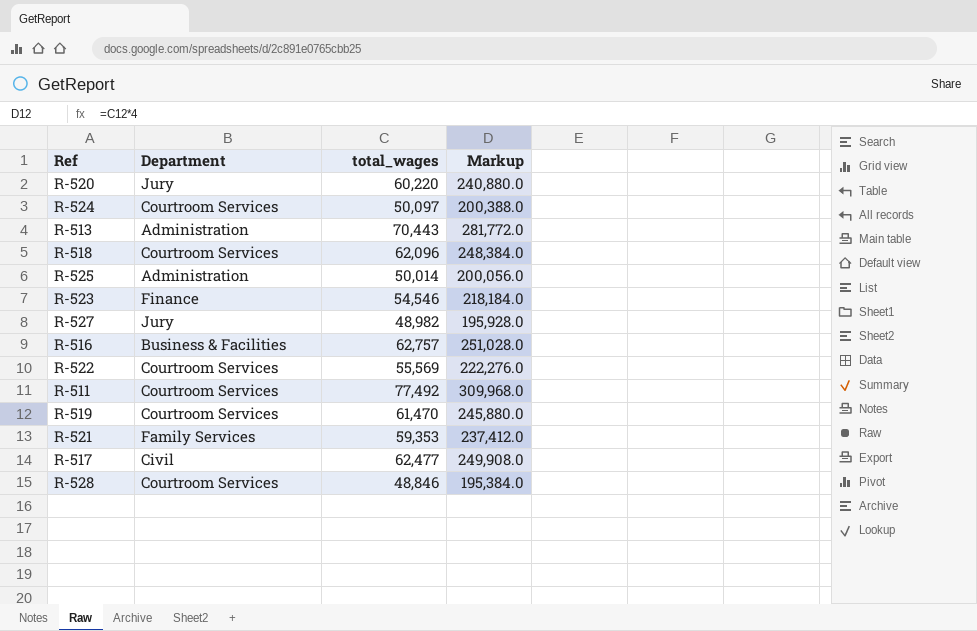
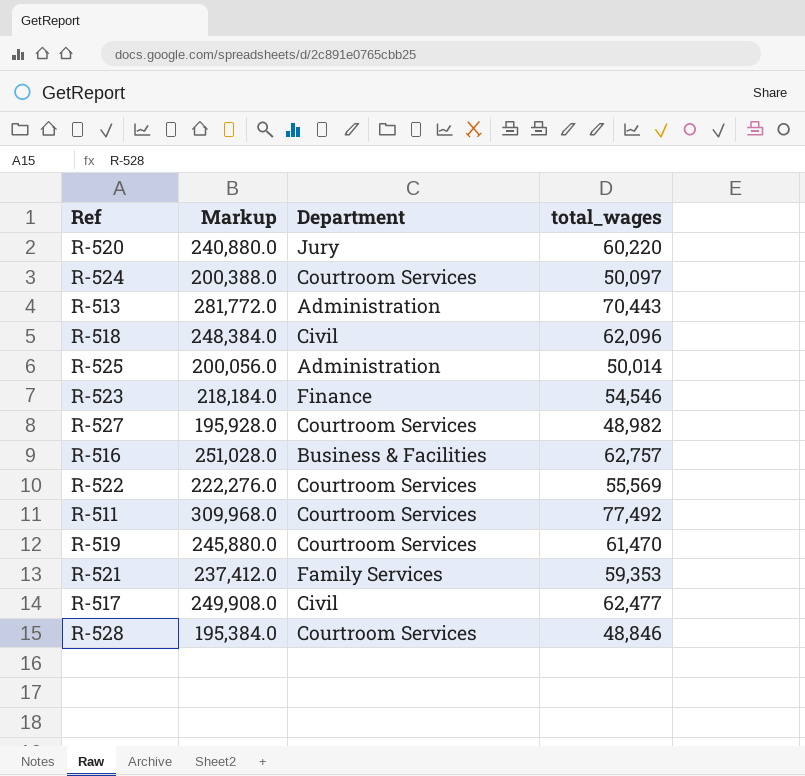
column Markup | position: 4 -> 2
R-518 | Department: Courtroom Services -> Civil
R-527 | Department: Jury -> Courtroom Services

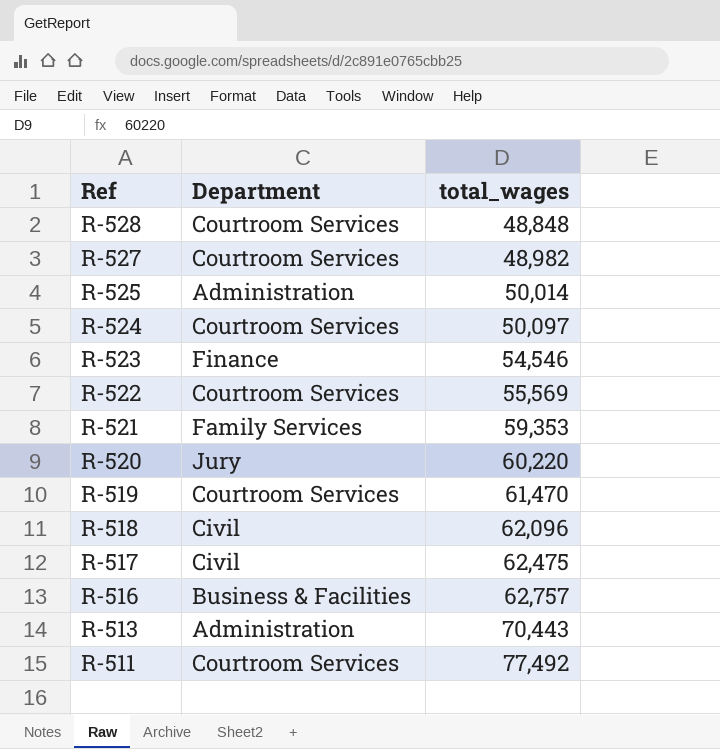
row order: none -> Ref descending
column Markup | formula: [total_wages] * 4 -> none
R-528 | total_wages: 48,846 -> 48,848
R-517 | total_wages: 62,477 -> 62,475

